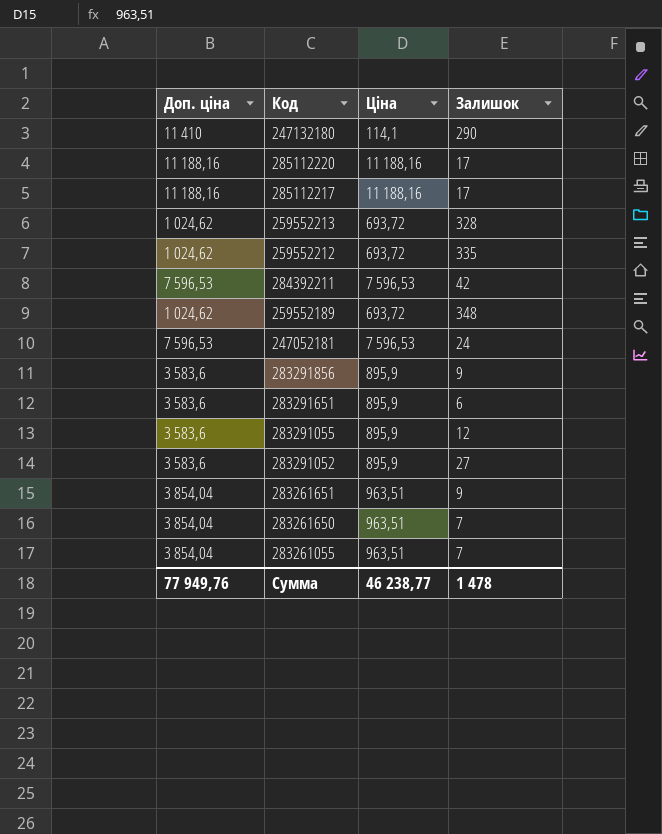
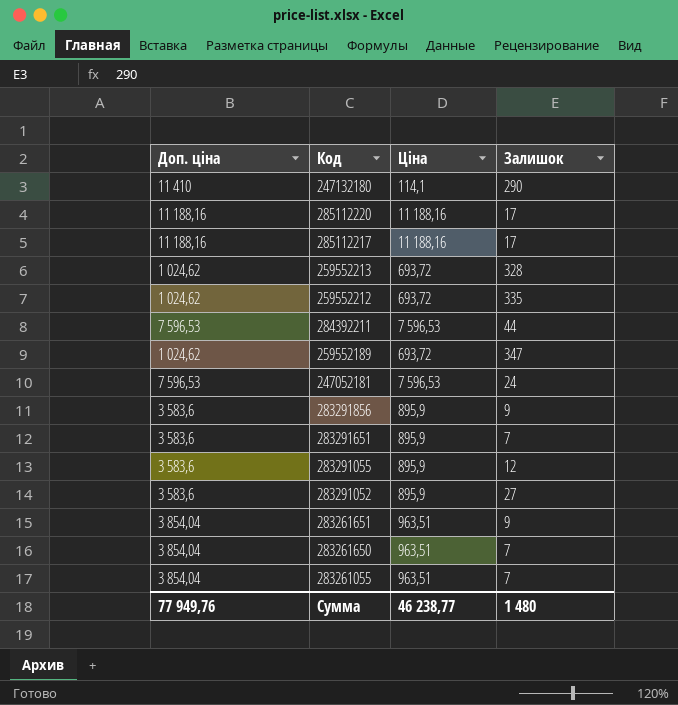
284392211 | Залишок: 42 -> 44
259552189 | Залишок: 348 -> 347
283291651 | Залишок: 6 -> 7
Сумма | Залишок: 1 478 -> 1 480

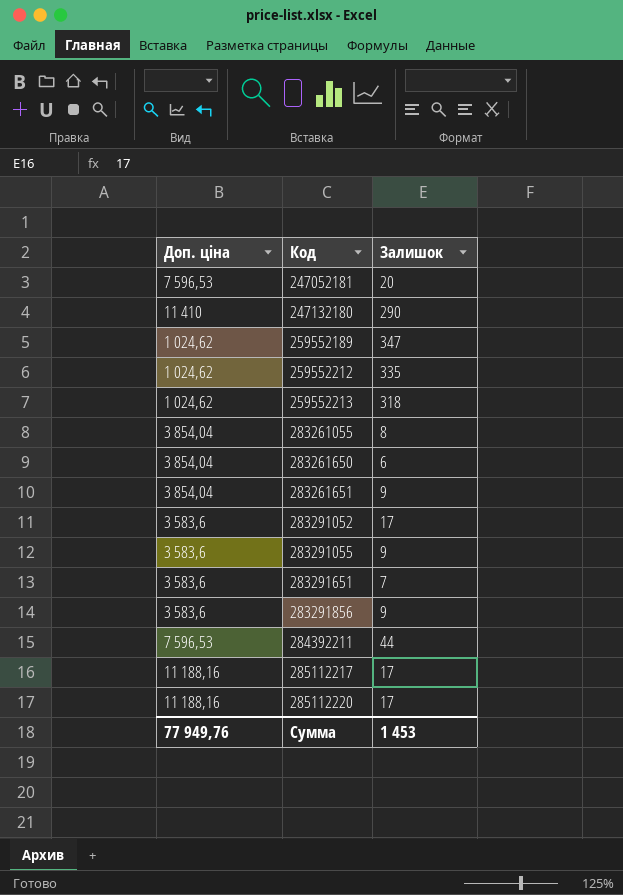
row order: none -> Код ascending
column Ціна | position: 3 -> none
247052181 | Залишок: 24 -> 20
259552213 | Залишок: 328 -> 318
283261055 | Залишок: 7 -> 8
283261650 | Залишок: 7 -> 6
283291052 | Залишок: 27 -> 17
283291055 | Залишок: 12 -> 9
Сумма | Залишок: 1 480 -> 1 453

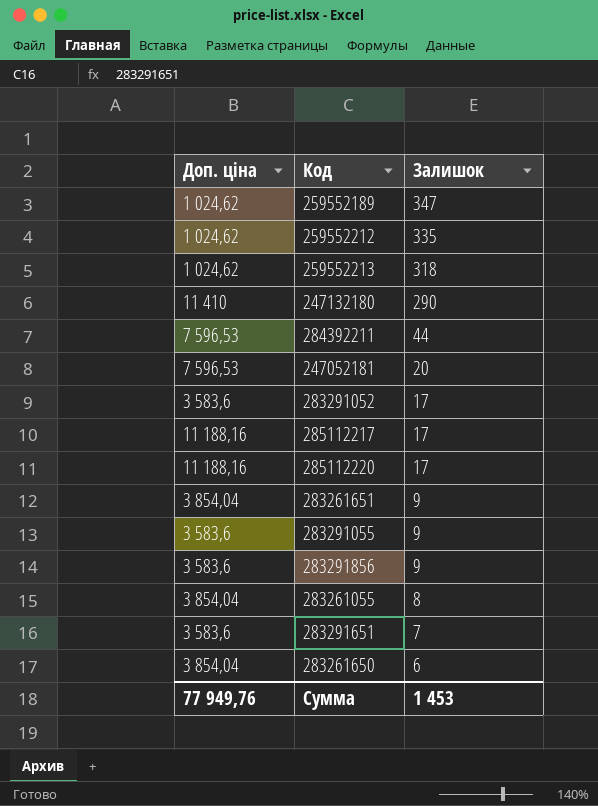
row order: Код ascending -> Залишок descending

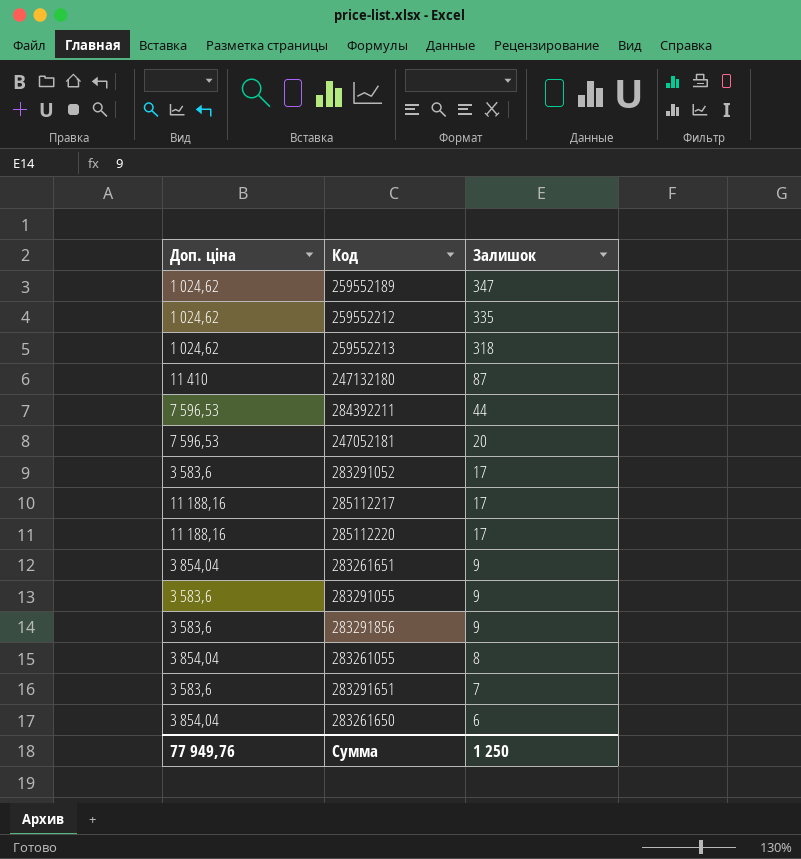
247132180 | Залишок: 290 -> 87
Сумма | Залишок: 1 453 -> 1 250

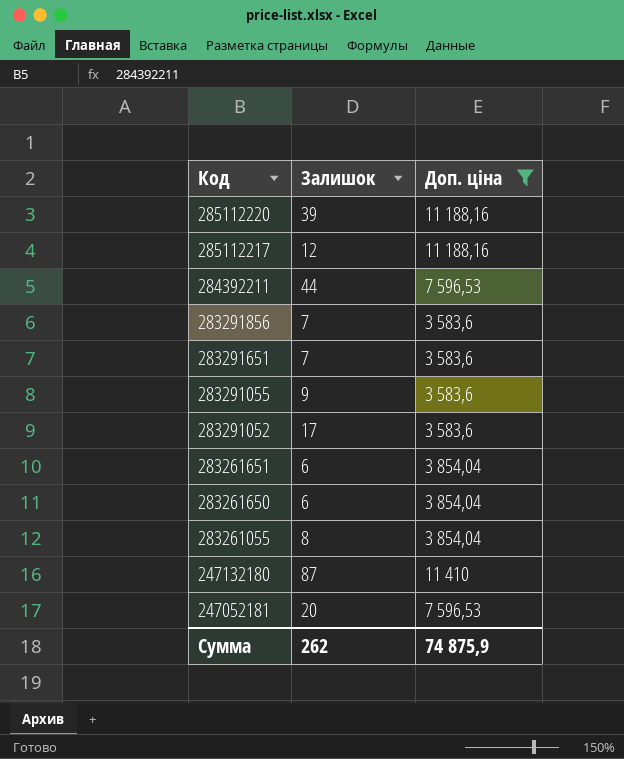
filter: none -> Доп. ціна != 1 024,62
row order: Залишок descending -> Код descending
column Доп. ціна | position: 1 -> 3
285112220 | Залишок: 17 -> 39
285112217 | Залишок: 17 -> 12
283291856 | Залишок: 9 -> 7
283261651 | Залишок: 9 -> 6
Сумма | Залишок: 1 250 -> 262
Сумма | Доп. ціна: 77 949,76 -> 74 875,9

